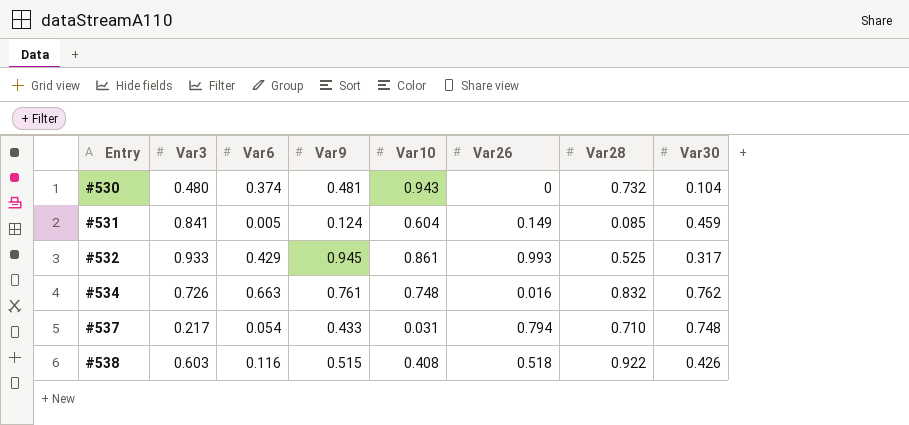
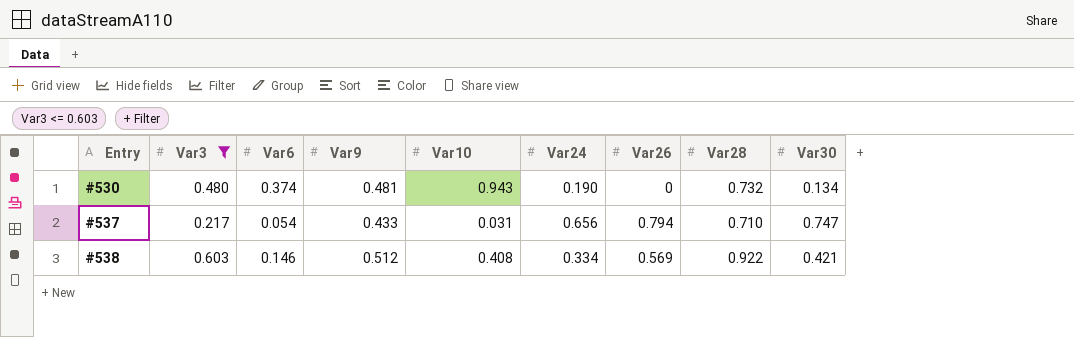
filter: none -> Var3 <= 0.603
column Var24 | position: none -> 6
#530 | Var30: 0.104 -> 0.134
#537 | Var30: 0.748 -> 0.747
#538 | Var6: 0.116 -> 0.146
#538 | Var9: 0.515 -> 0.512
#538 | Var26: 0.518 -> 0.569
#538 | Var30: 0.426 -> 0.421

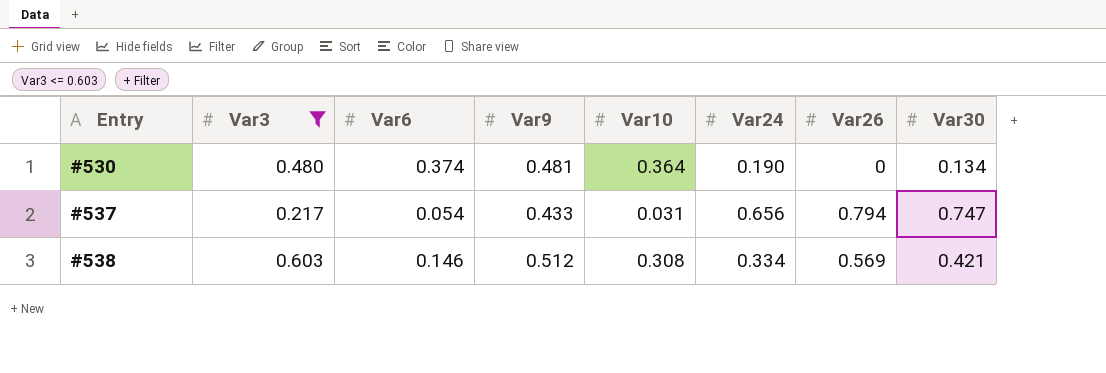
column Var28 | position: 8 -> none
#530 | Var10: 0.943 -> 0.364
#538 | Var10: 0.408 -> 0.308

